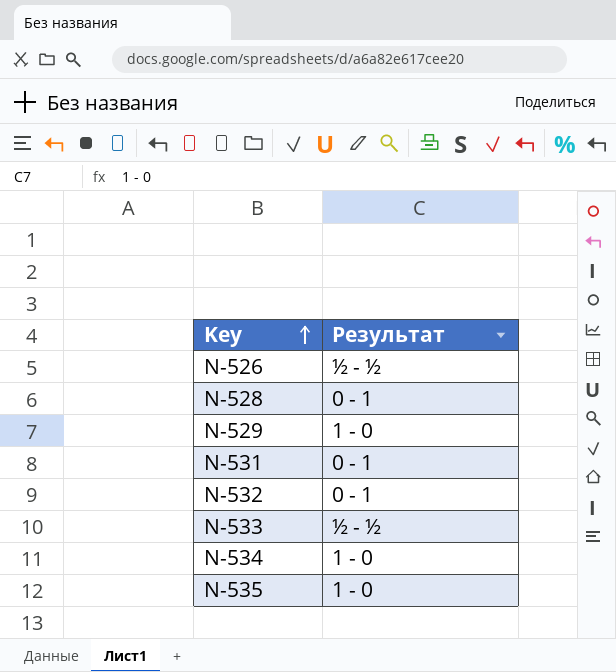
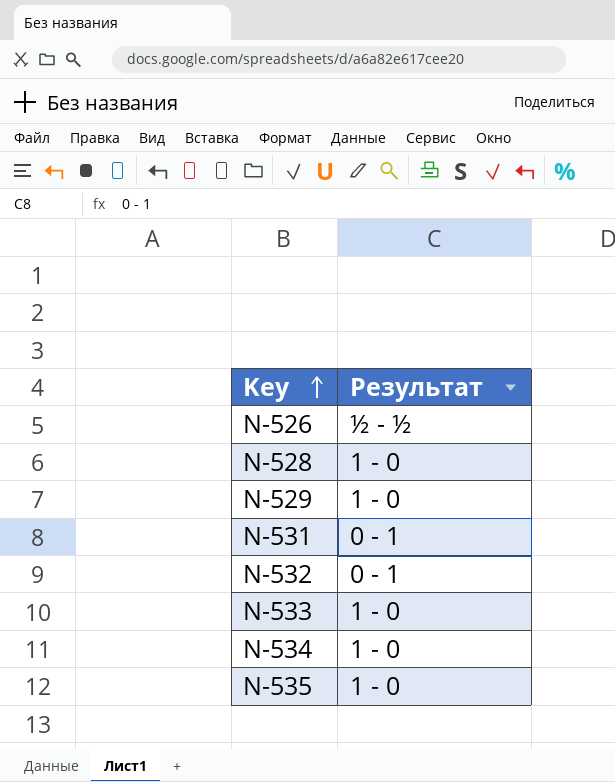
N-528 | Результат: 0 - 1 -> 1 - 0
N-533 | Результат: ½ - ½ -> 1 - 0

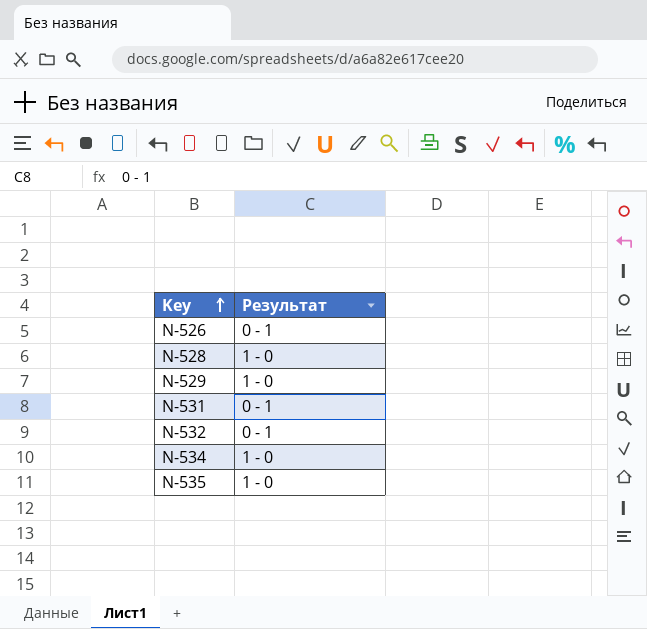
row N-533: 1 - 0 -> none
N-526 | Результат: ½ - ½ -> 0 - 1

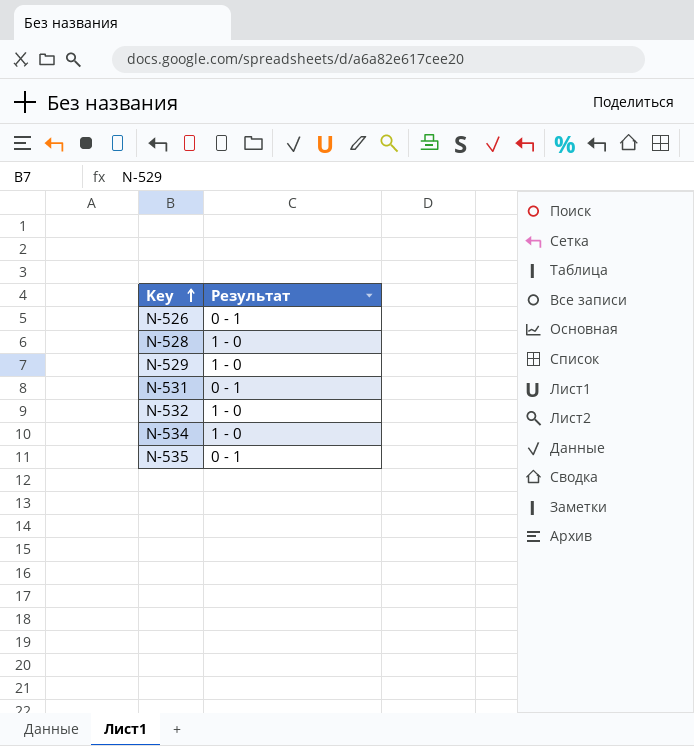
N-532 | Результат: 0 - 1 -> 1 - 0
N-535 | Результат: 1 - 0 -> 0 - 1

